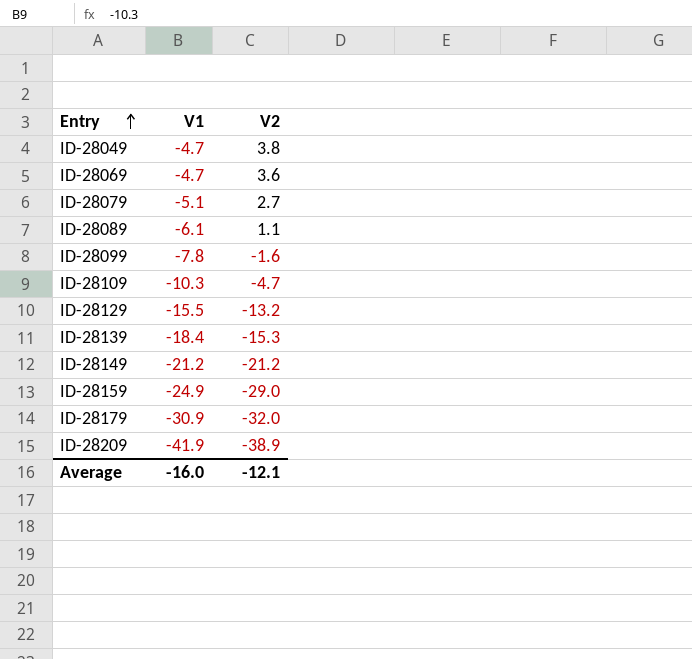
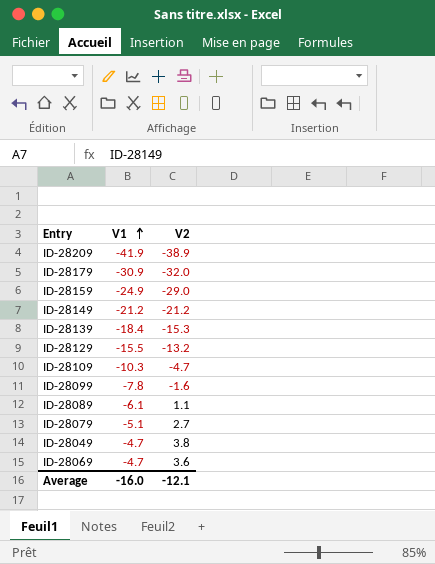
row order: Entry ascending -> V1 ascending

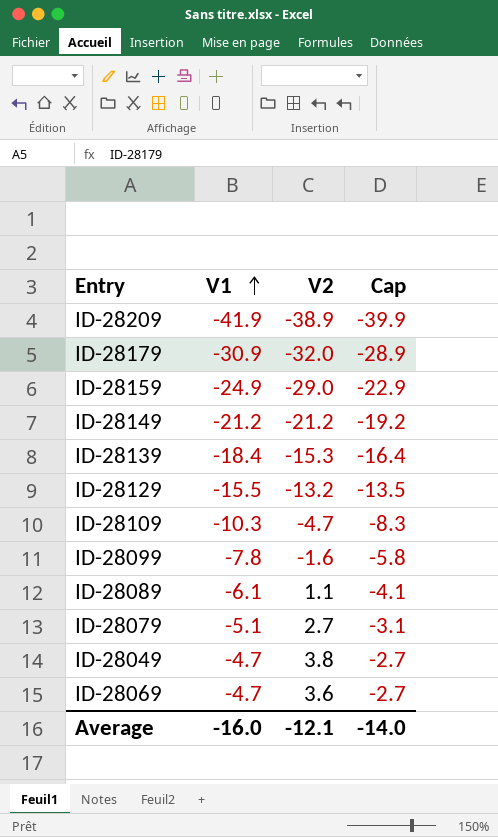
column Cap | formula: none -> [V1] + 2

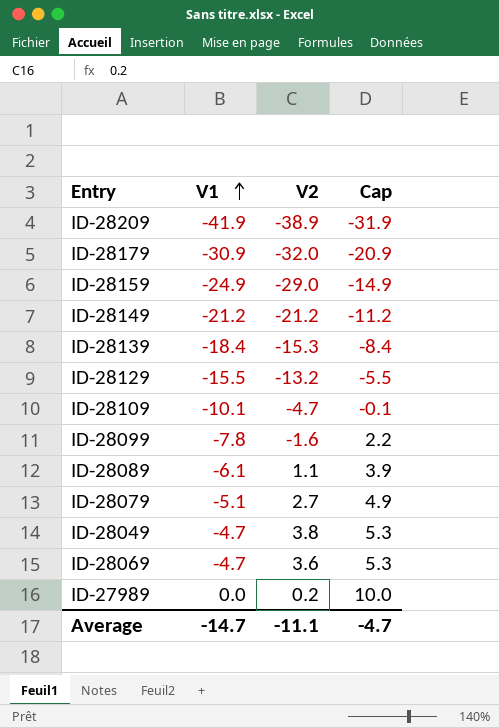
column Cap | formula: [V1] + 2 -> [V1] + 10
ID-28109 | V1: -10.3 -> -10.1
row ID-27989: none -> 0.0 | 0.2 | 10.0
Average | V1: -16.0 -> -14.7
Average | V2: -12.1 -> -11.1
Average | Cap: -14.0 -> -4.7

